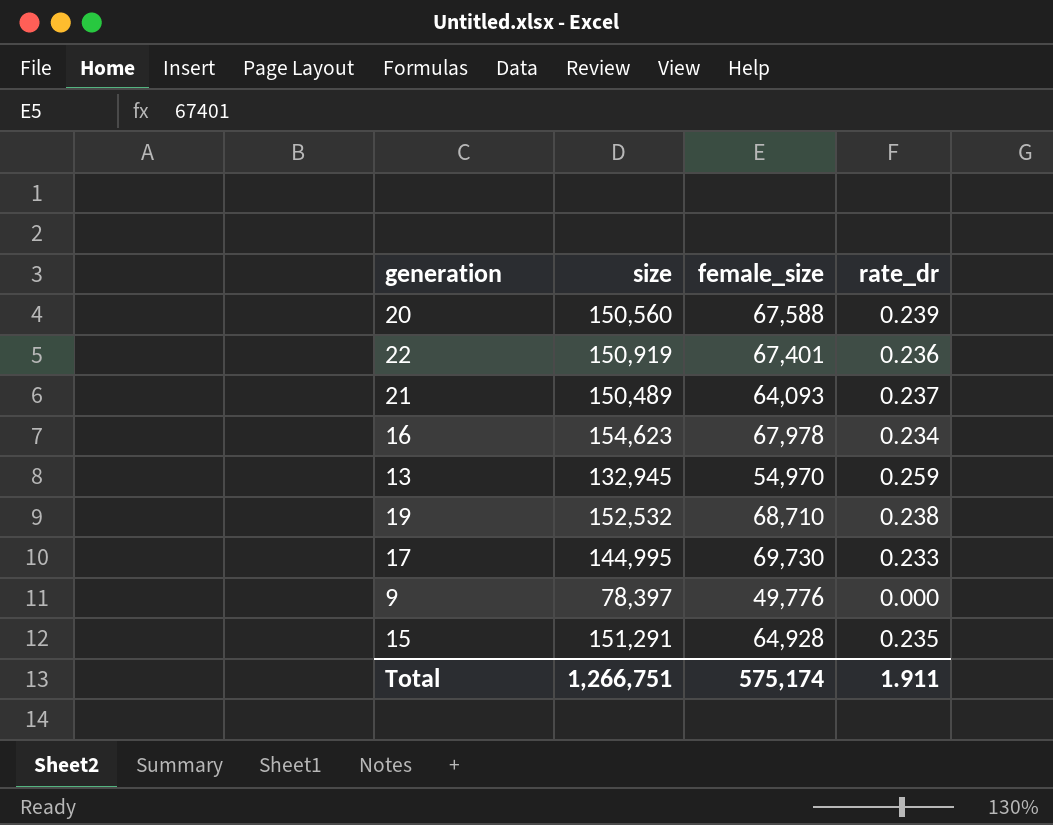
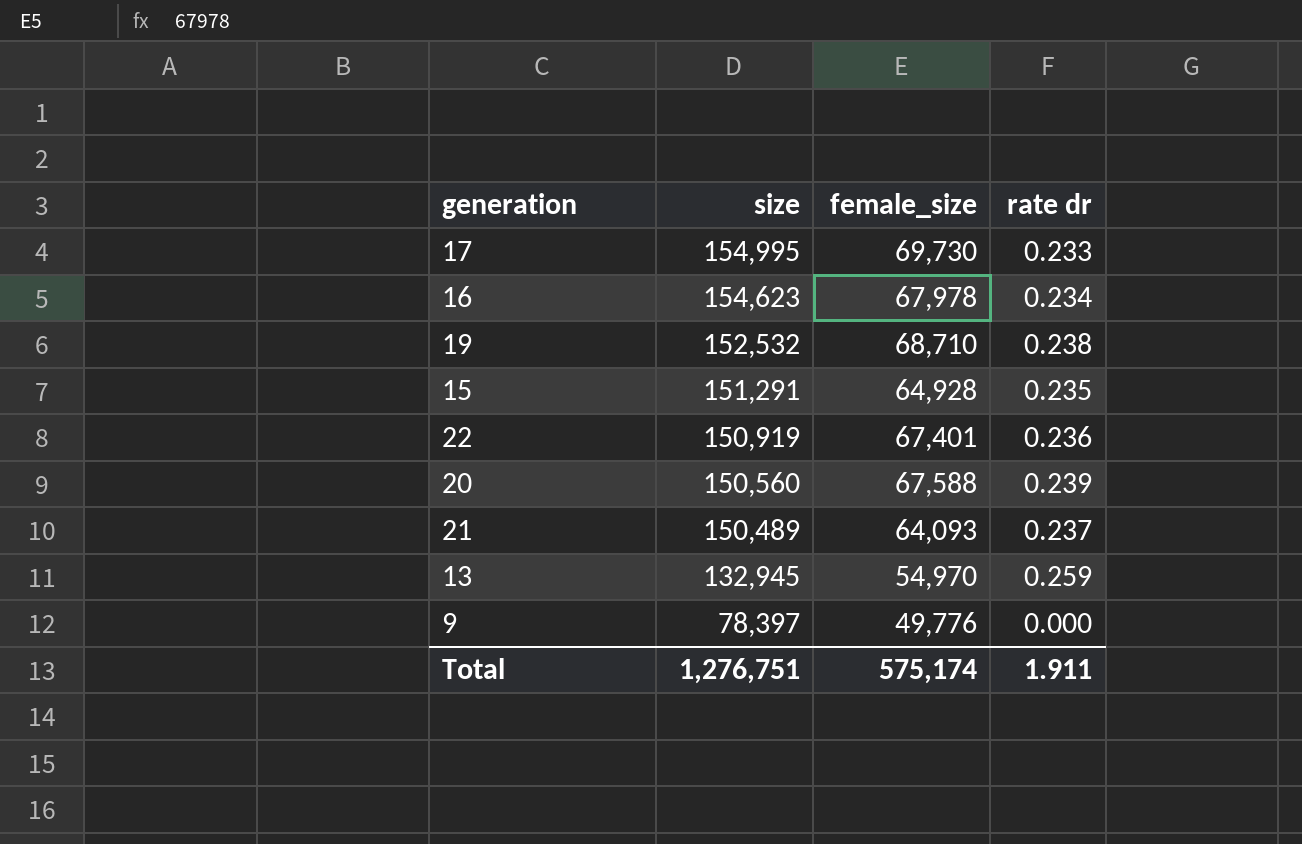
row order: none -> size descending
column name: rate_dr -> rate dr
17 | size: 144,995 -> 154,995
Total | size: 1,266,751 -> 1,276,751

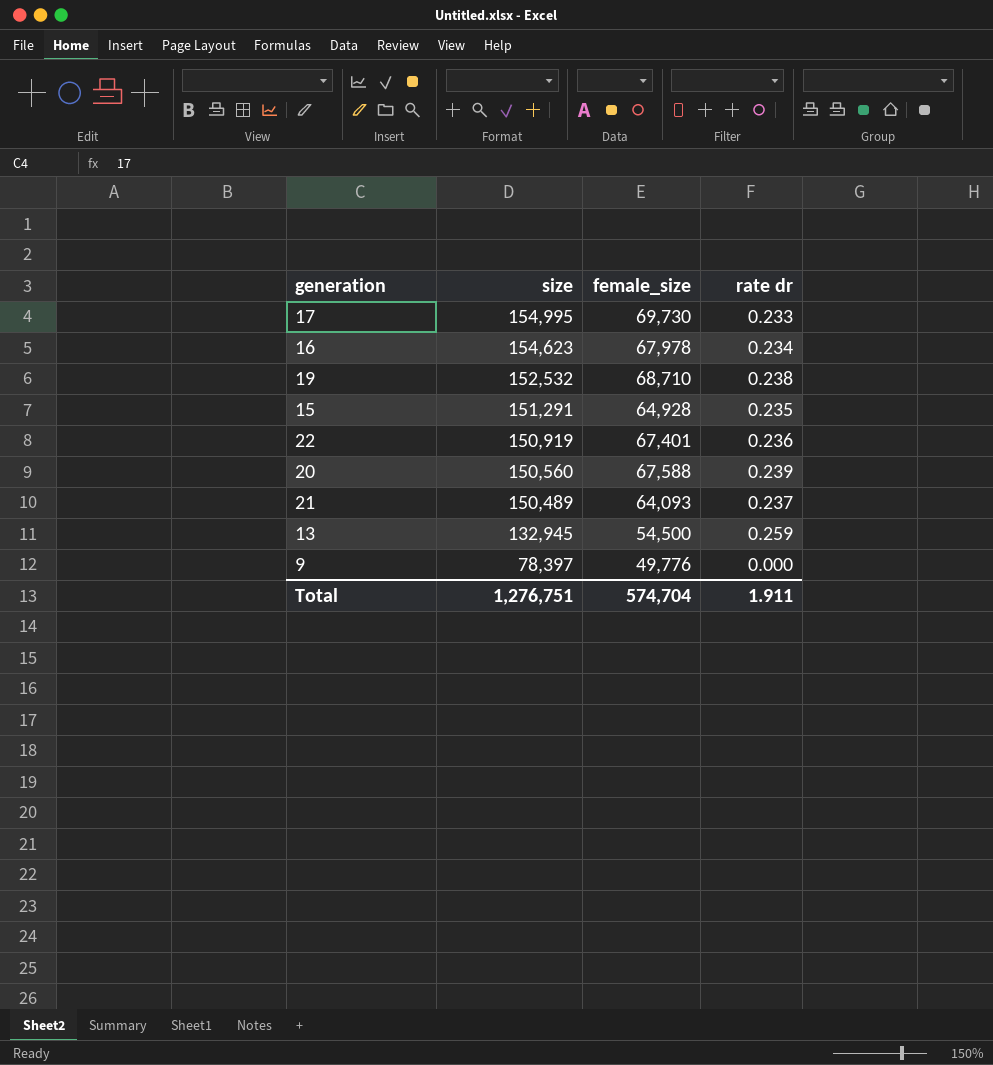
13 | female_size: 54,970 -> 54,500
Total | female_size: 575,174 -> 574,704

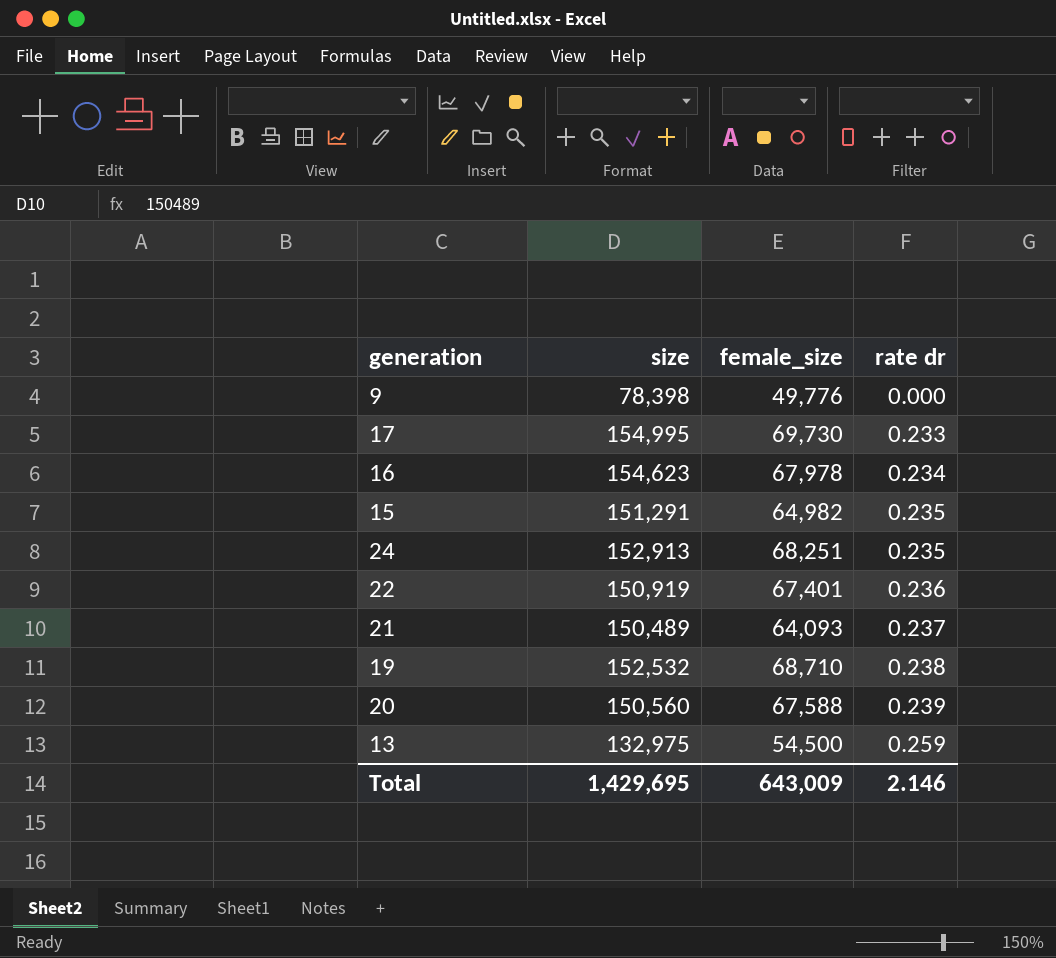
row order: size descending -> rate dr ascending
9 | size: 78,397 -> 78,398
15 | female_size: 64,928 -> 64,982
row 24: none -> 152,913 | 68,251 | 0.235
13 | size: 132,945 -> 132,975
Total | size: 1,276,751 -> 1,429,695
Total | female_size: 574,704 -> 643,009
Total | rate dr: 1.911 -> 2.146

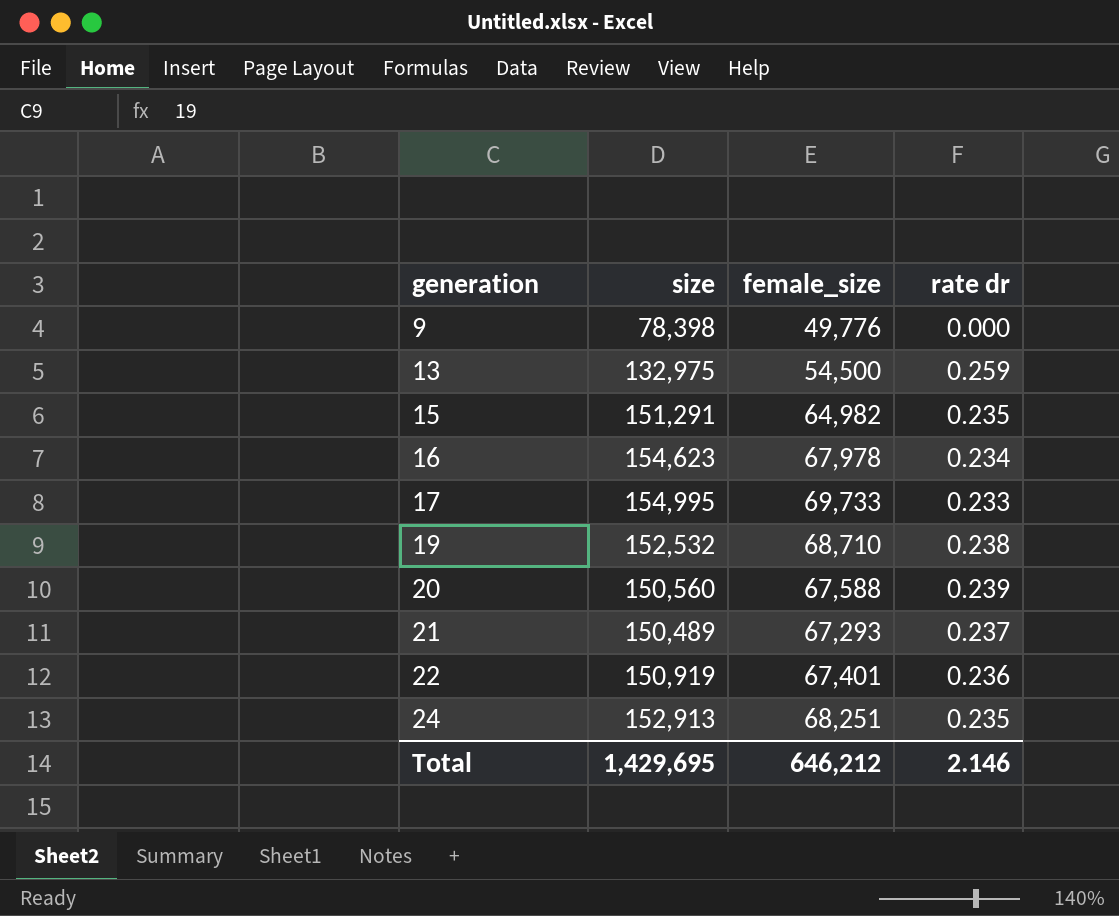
row order: rate dr ascending -> generation ascending
17 | female_size: 69,730 -> 69,733
21 | female_size: 64,093 -> 67,293
Total | female_size: 643,009 -> 646,212

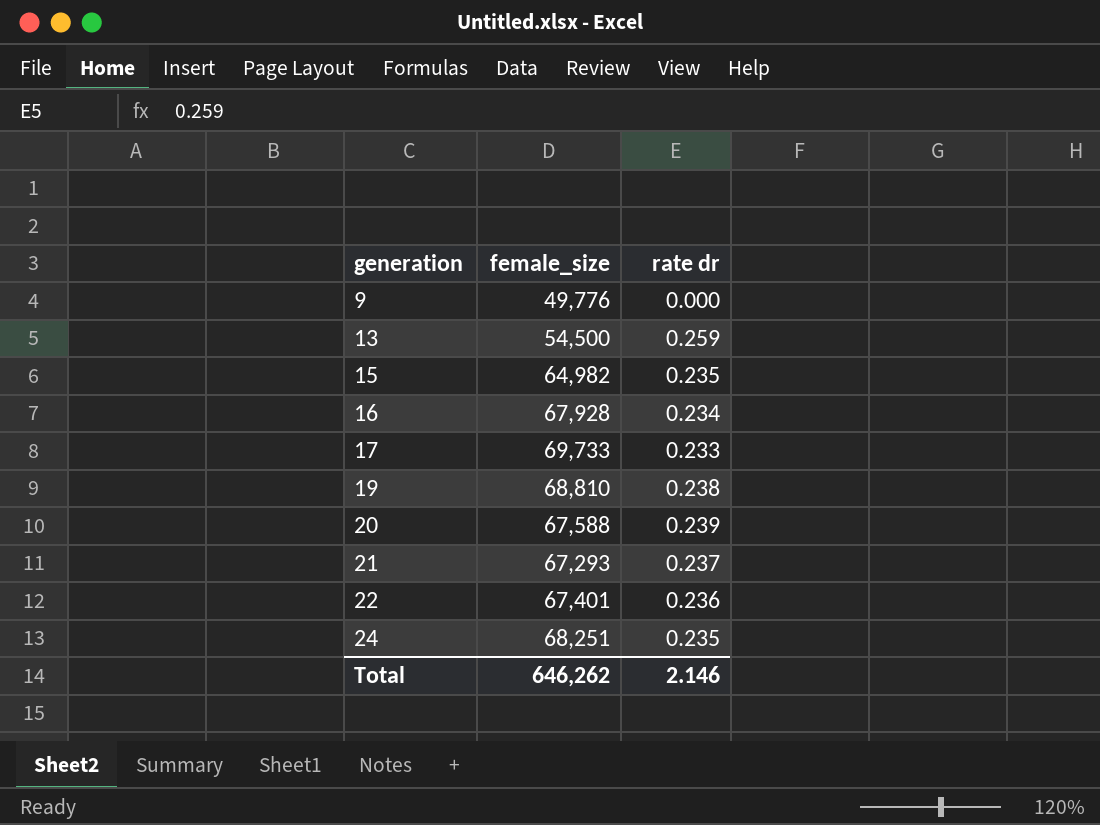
column size | position: 2 -> none
16 | female_size: 67,978 -> 67,928
19 | female_size: 68,710 -> 68,810
Total | female_size: 646,212 -> 646,262

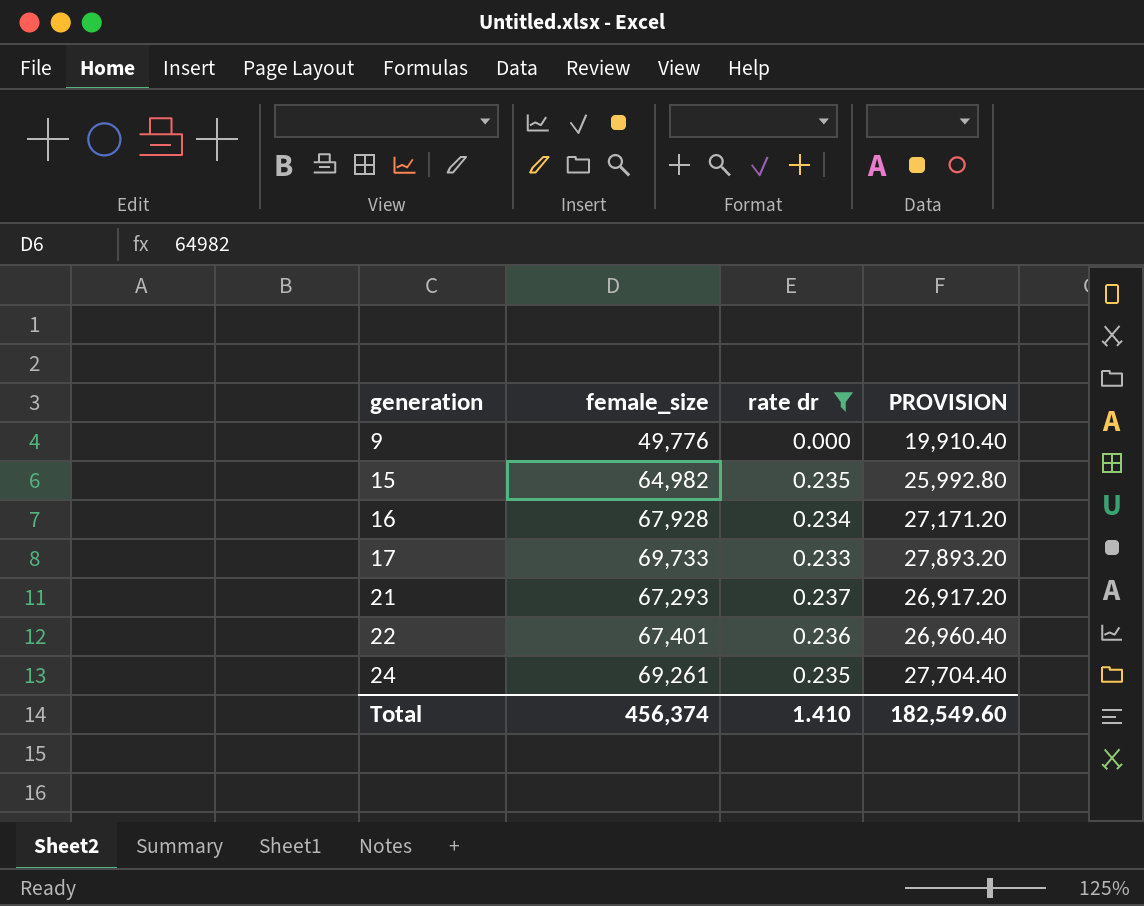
filter: none -> rate dr <= 0.237
column PROVISION | formula: none -> [female_size] * 0.4
24 | female_size: 68,251 -> 69,261
Total | female_size: 646,262 -> 456,374
Total | rate dr: 2.146 -> 1.410

